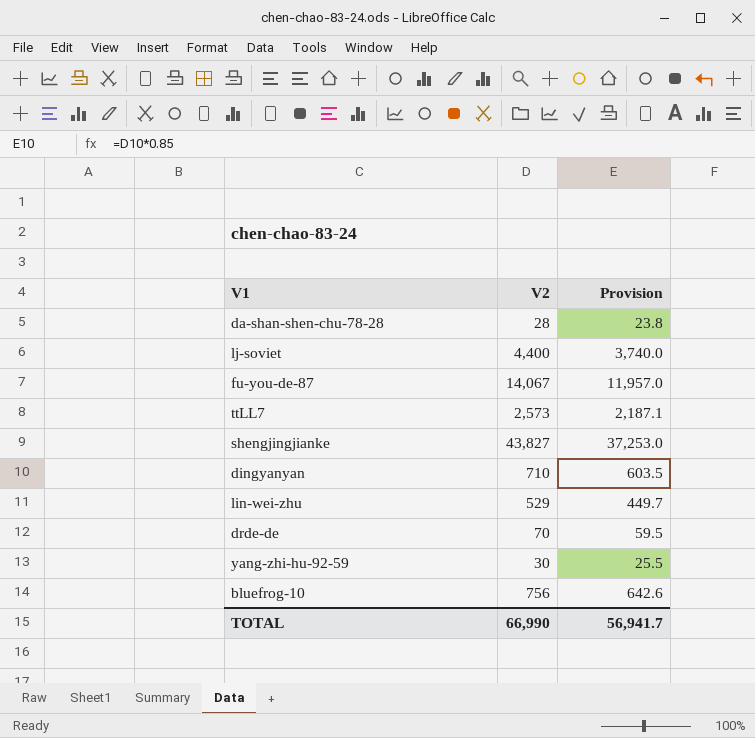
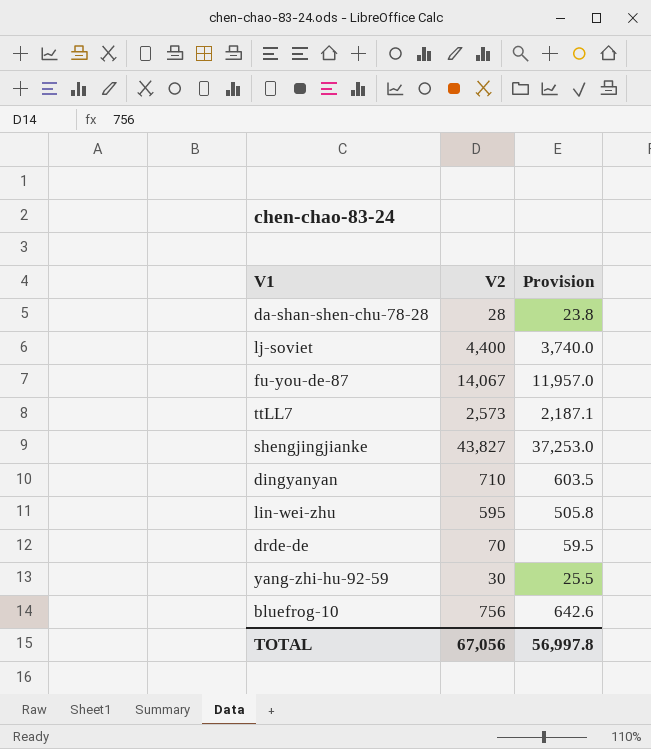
lin-wei-zhu | V2: 529 -> 595
lin-wei-zhu | Provision: 449.7 -> 505.8
TOTAL | V2: 66,990 -> 67,056
TOTAL | Provision: 56,941.7 -> 56,997.8

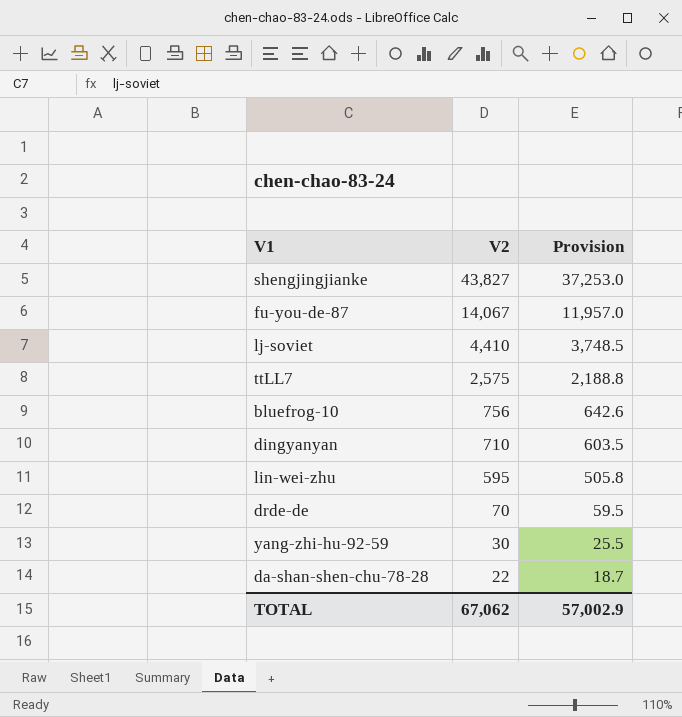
row order: none -> V2 descending
lj-soviet | V2: 4,400 -> 4,410
lj-soviet | Provision: 3,740.0 -> 3,748.5
ttLL7 | V2: 2,573 -> 2,575
ttLL7 | Provision: 2,187.1 -> 2,188.8
da-shan-shen-chu-78-28 | V2: 28 -> 22
da-shan-shen-chu-78-28 | Provision: 23.8 -> 18.7
TOTAL | V2: 67,056 -> 67,062
TOTAL | Provision: 56,997.8 -> 57,002.9

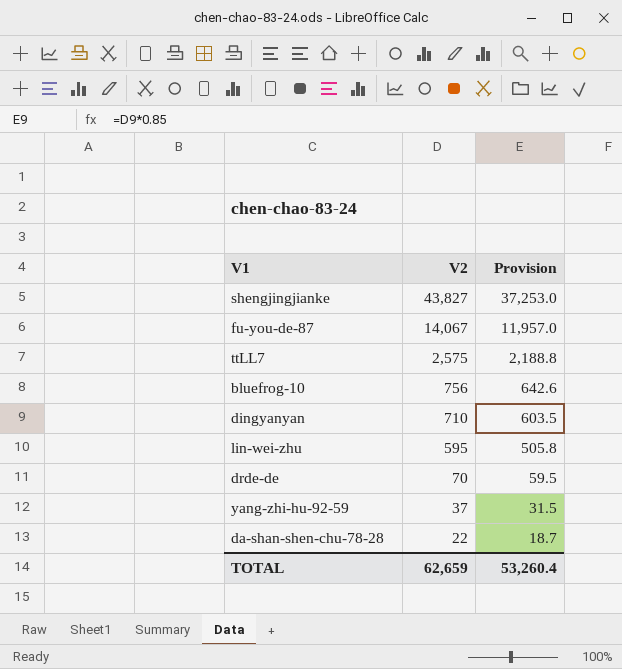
row lj-soviet: 4,410 | 3,748.5 -> none
yang-zhi-hu-92-59 | V2: 30 -> 37
yang-zhi-hu-92-59 | Provision: 25.5 -> 31.5
TOTAL | V2: 67,062 -> 62,659
TOTAL | Provision: 57,002.9 -> 53,260.4

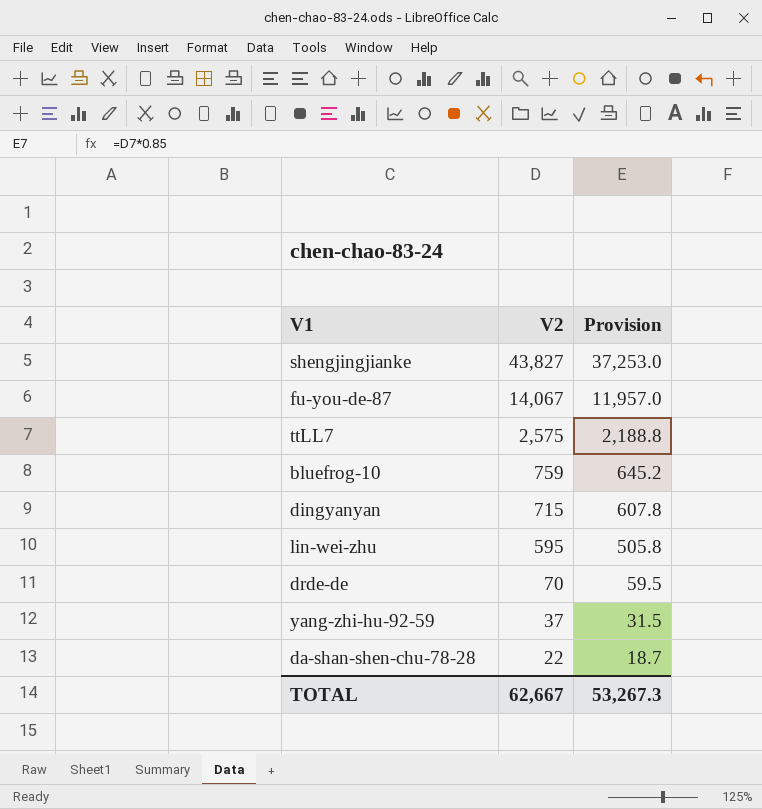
bluefrog-10 | V2: 756 -> 759
bluefrog-10 | Provision: 642.6 -> 645.2
dingyanyan | V2: 710 -> 715
dingyanyan | Provision: 603.5 -> 607.8
TOTAL | V2: 62,659 -> 62,667
TOTAL | Provision: 53,260.4 -> 53,267.3

